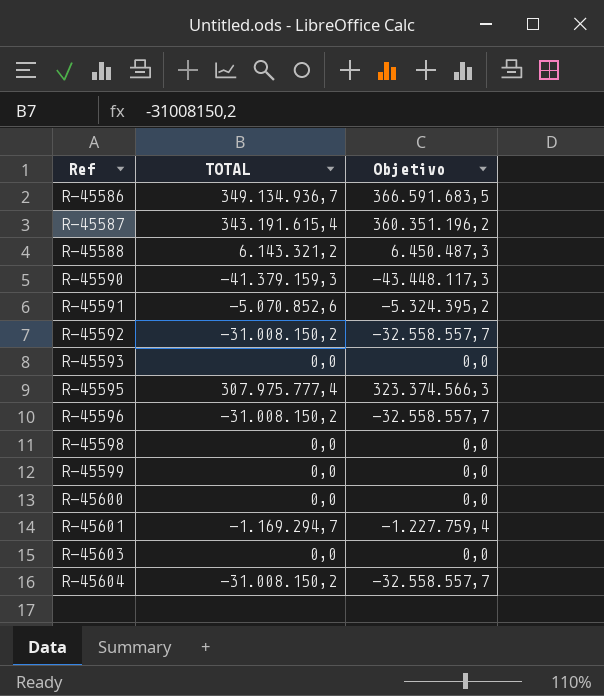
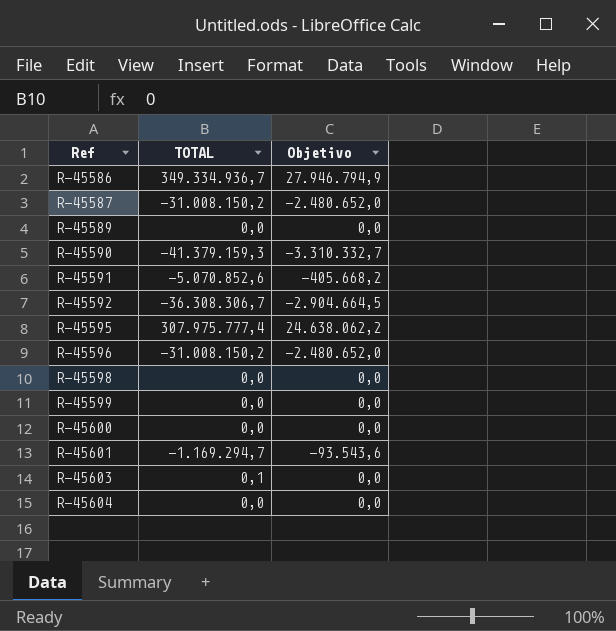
column Objetivo | formula: [TOTAL] * 1,05 -> [TOTAL] * 0,08
row R-45588: 6.143.321,2 | 6.450.487,3 -> none
row R-45593: 0,0 | 0,0 -> none
R-45586 | TOTAL: 349.134.936,7 -> 349.334.936,7
R-45587 | TOTAL: 343.191.615,4 -> -31.008.150,2
row R-45589: none -> 0,0 | 0,0
R-45592 | TOTAL: -31.008.150,2 -> -36.308.306,7
R-45603 | TOTAL: 0,0 -> 0,1
R-45604 | TOTAL: -31.008.150,2 -> 0,0

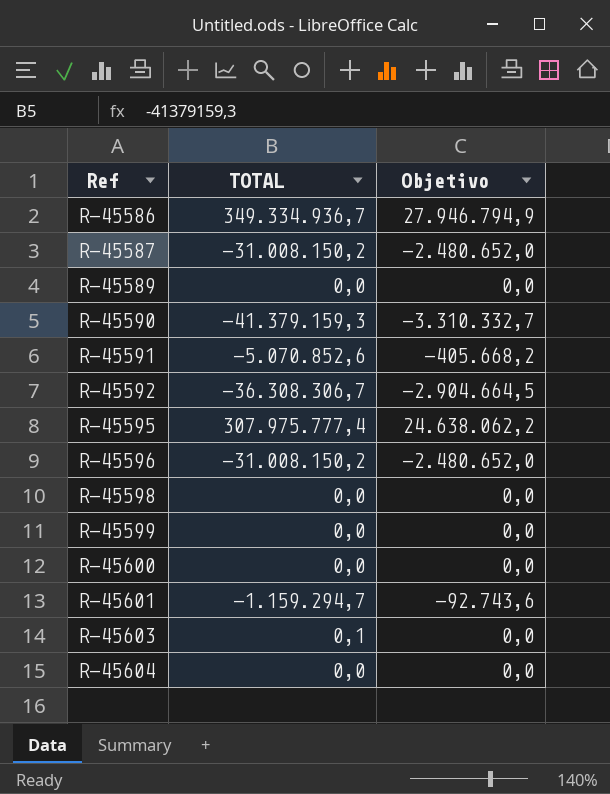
R-45601 | TOTAL: -1.169.294,7 -> -1.159.294,7
R-45601 | Objetivo: -93.543,6 -> -92.743,6

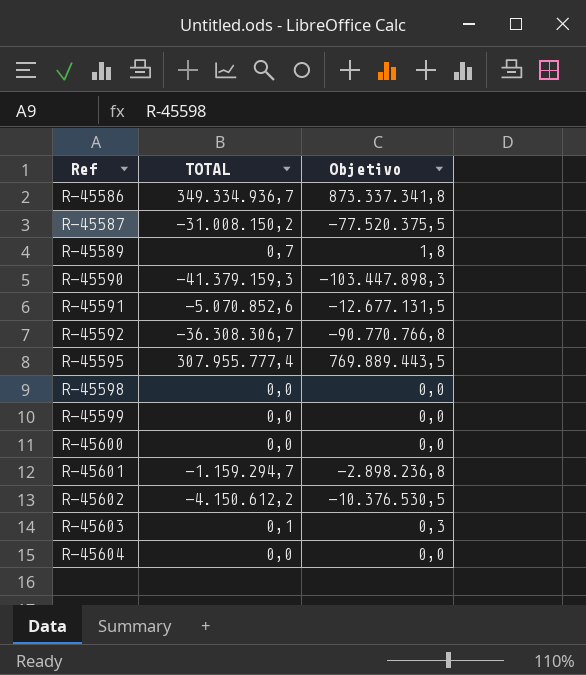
column Objetivo | formula: [TOTAL] * 0,08 -> [TOTAL] * 2,5
row R-45596: -31.008.150,2 | -2.480.652,0 -> none
R-45589 | TOTAL: 0,0 -> 0,7
R-45595 | TOTAL: 307.975.777,4 -> 307.955.777,4
row R-45602: none -> -4.150.612,2 | -10.376.530,5

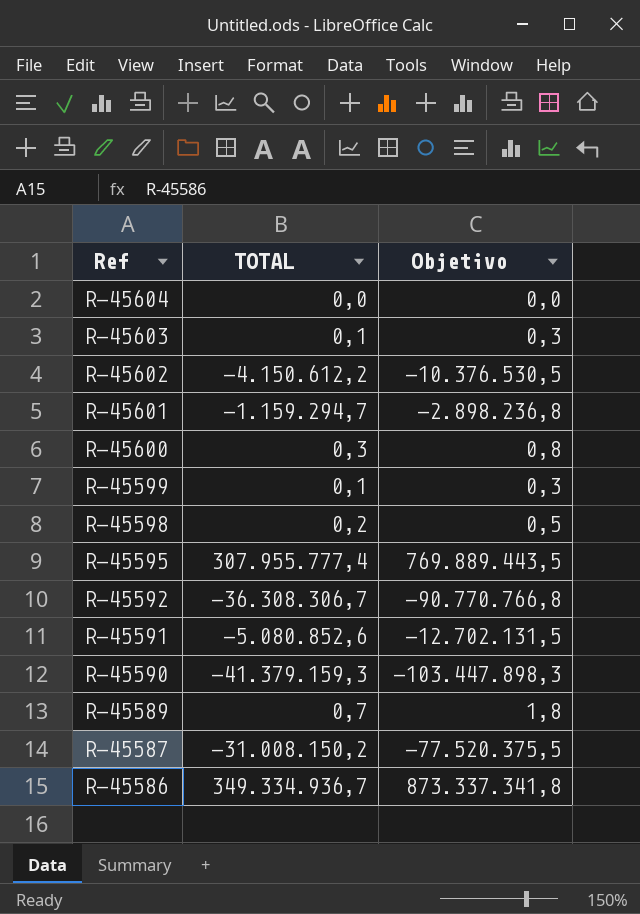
row order: Ref ascending -> Ref descending
R-45600 | TOTAL: 0,0 -> 0,3
R-45600 | Objetivo: 0,0 -> 0,8
R-45599 | TOTAL: 0,0 -> 0,1
R-45599 | Objetivo: 0,0 -> 0,3
R-45598 | TOTAL: 0,0 -> 0,2
R-45598 | Objetivo: 0,0 -> 0,5
R-45591 | TOTAL: -5.070.852,6 -> -5.080.852,6
R-45591 | Objetivo: -12.677.131,5 -> -12.702.131,5

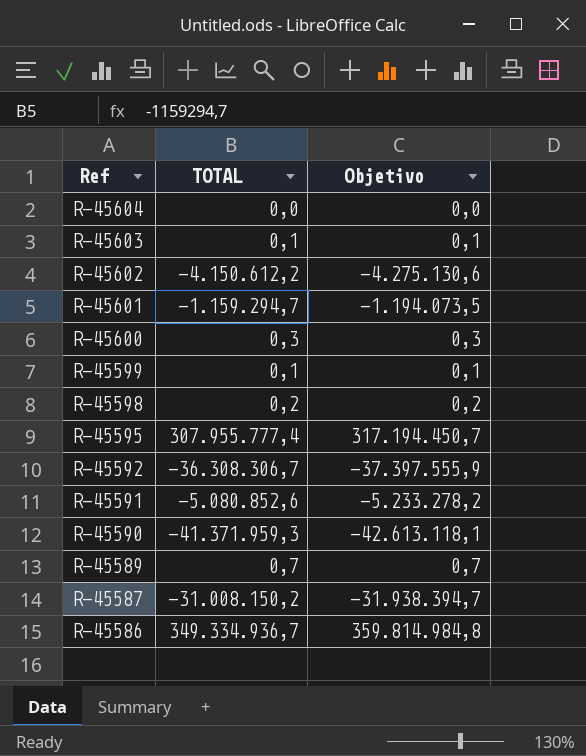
column Objetivo | formula: [TOTAL] * 2,5 -> [TOTAL] * 1,03
R-45590 | TOTAL: -41.379.159,3 -> -41.371.959,3

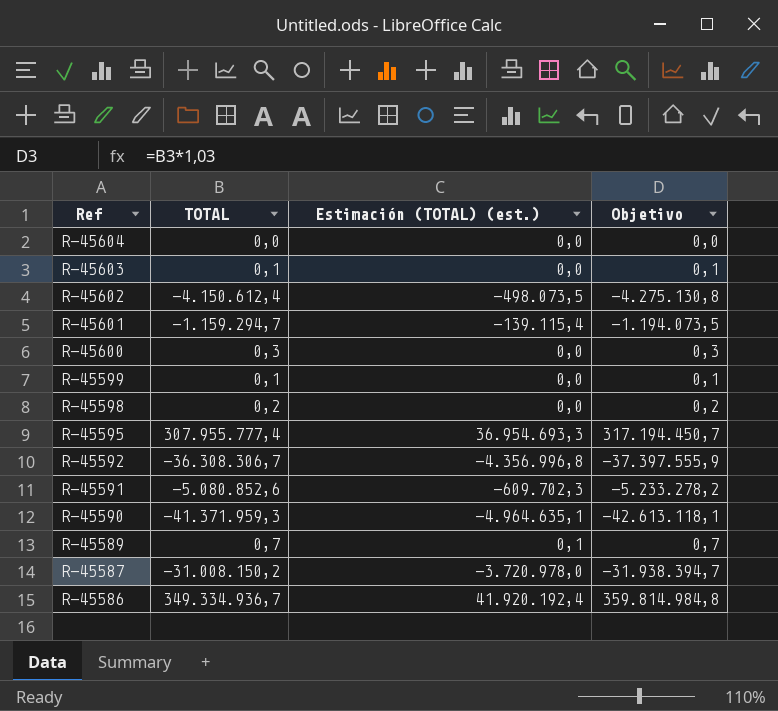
column Estimación (TOTAL) (est.) | formula: none -> [TOTAL] * 0,12
R-45602 | TOTAL: -4.150.612,2 -> -4.150.612,4
R-45602 | Objetivo: -4.275.130,6 -> -4.275.130,8

